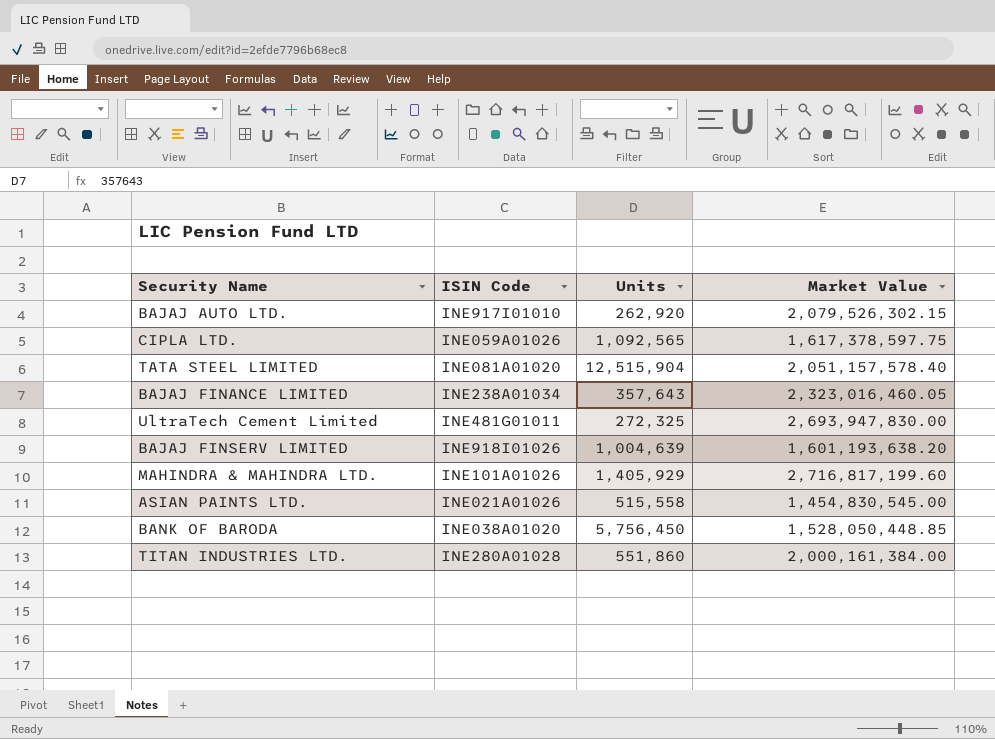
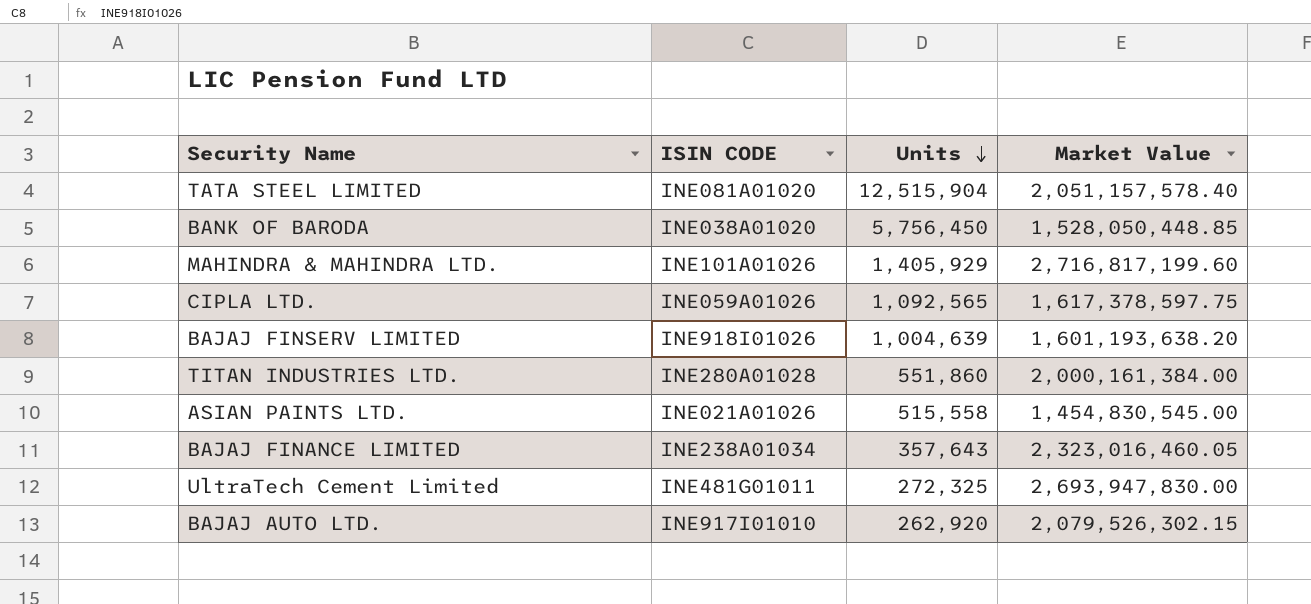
row order: none -> Units descending
column name: ISIN Code -> ISIN CODE

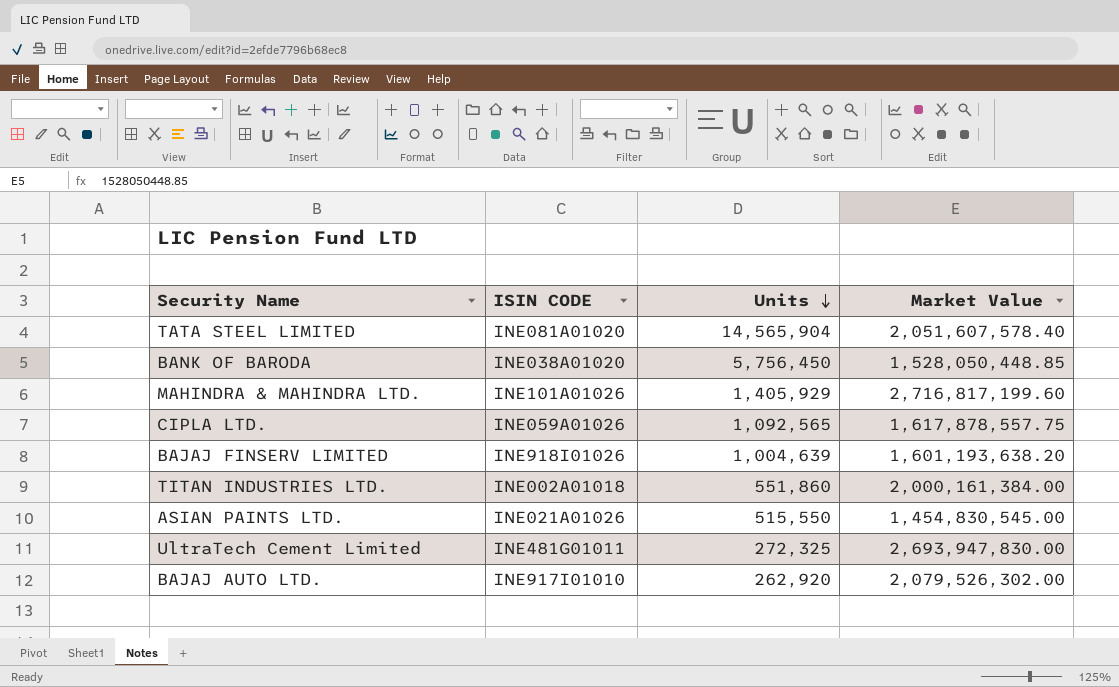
row BAJAJ FINANCE LIMITED: INE238A01034 | 357,643 | 2,323,016,460.05 -> none
TATA STEEL LIMITED | Units: 12,515,904 -> 14,565,904
TATA STEEL LIMITED | Market Value: 2,051,157,578.40 -> 2,051,607,578.40
CIPLA LTD. | Market Value: 1,617,378,597.75 -> 1,617,878,557.75
TITAN INDUSTRIES LTD. | ISIN CODE: INE280A01028 -> INE002A01018
ASIAN PAINTS LTD. | Units: 515,558 -> 515,550
BAJAJ AUTO LTD. | Market Value: 2,079,526,302.15 -> 2,079,526,302.00

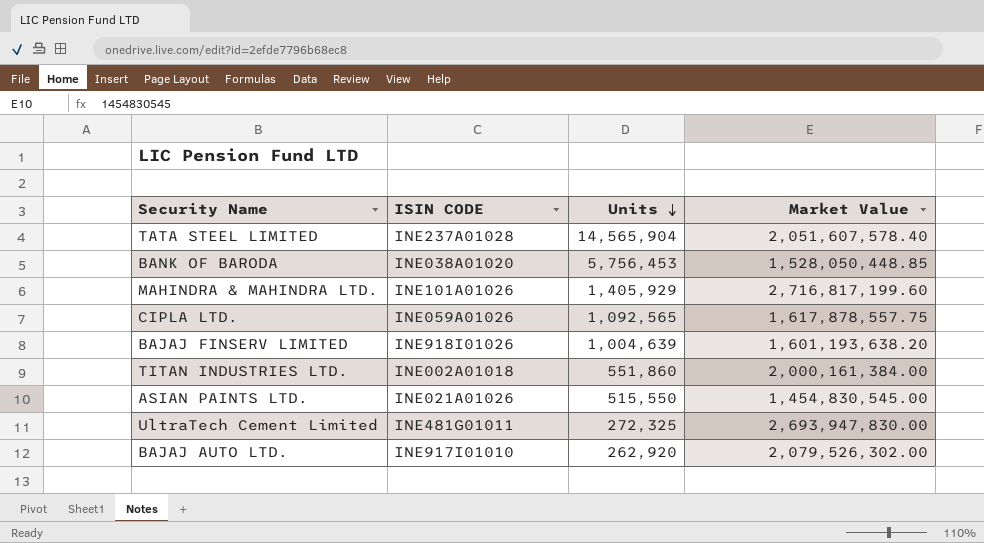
TATA STEEL LIMITED | ISIN CODE: INE081A01020 -> INE237A01028
BANK OF BARODA | Units: 5,756,450 -> 5,756,453

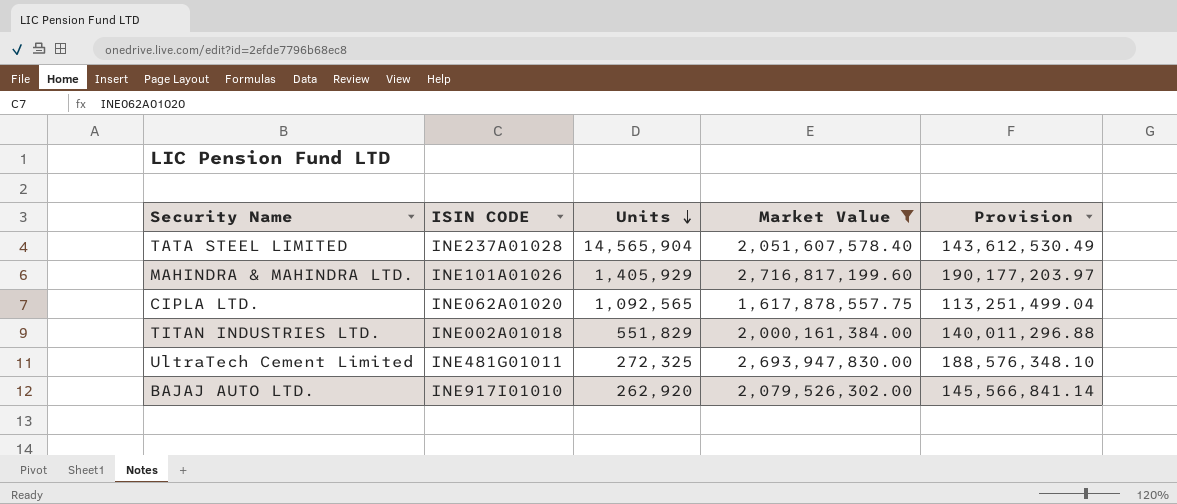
filter: none -> Market Value >= 1,617,878,557.75
column Provision | formula: none -> [Market Value] * 0.07
CIPLA LTD. | ISIN CODE: INE059A01026 -> INE062A01020
TITAN INDUSTRIES LTD. | Units: 551,860 -> 551,829

